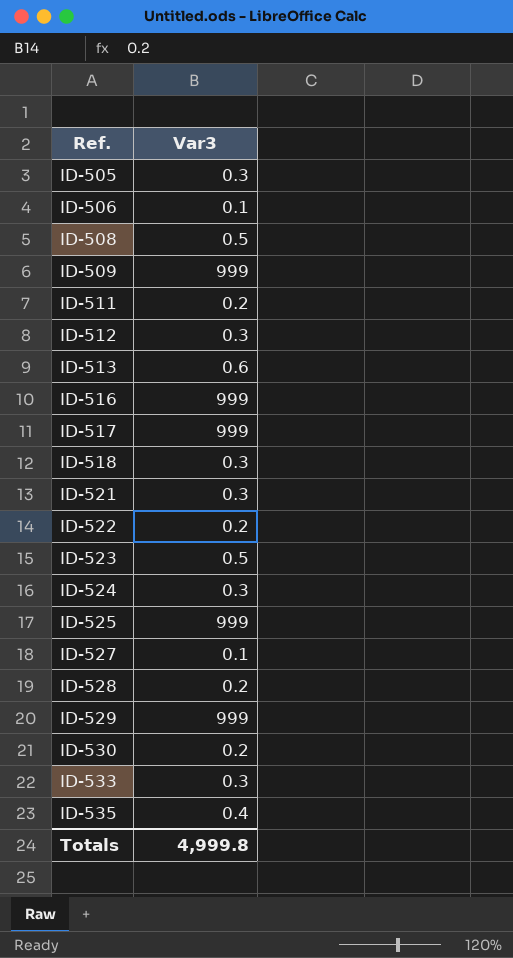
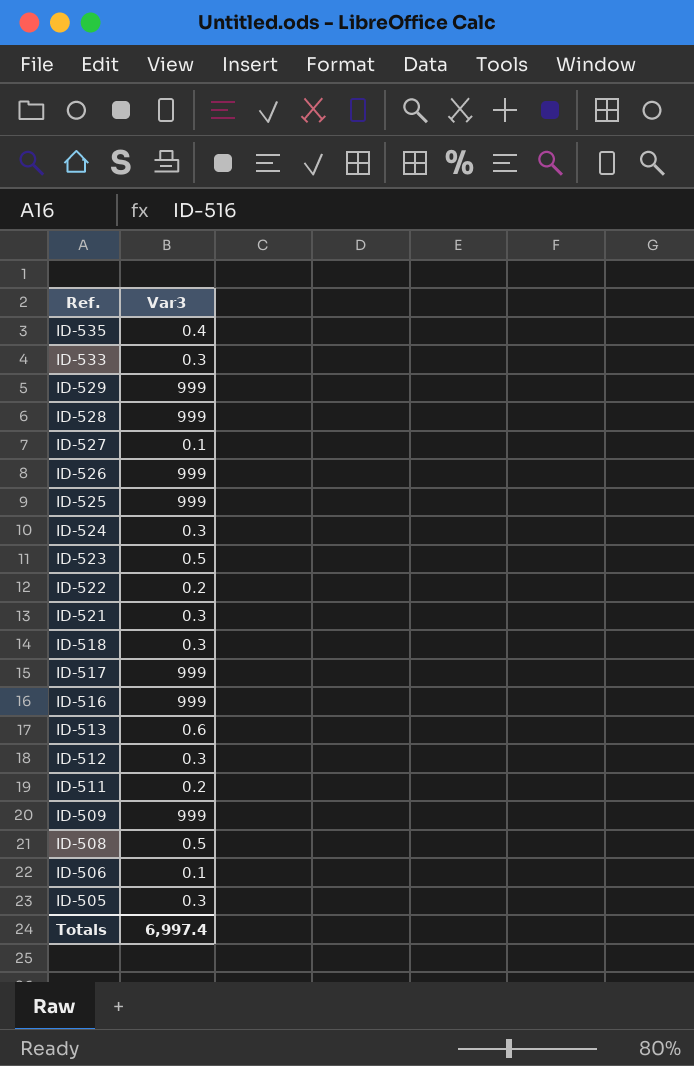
row order: Ref. ascending -> Ref. descending
row ID-530: 0.2 -> none
ID-528 | Var3: 0.2 -> 999
row ID-526: none -> 999
Totals | Var3: 4,999.8 -> 6,997.4

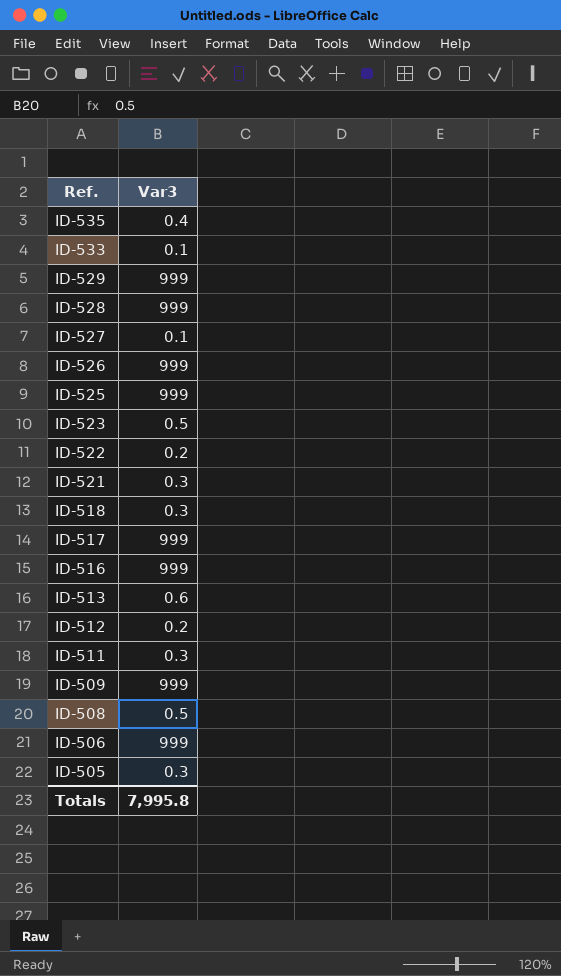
row ID-524: 0.3 -> none
ID-533 | Var3: 0.3 -> 0.1
ID-512 | Var3: 0.3 -> 0.2
ID-511 | Var3: 0.2 -> 0.3
ID-506 | Var3: 0.1 -> 999
Totals | Var3: 6,997.4 -> 7,995.8

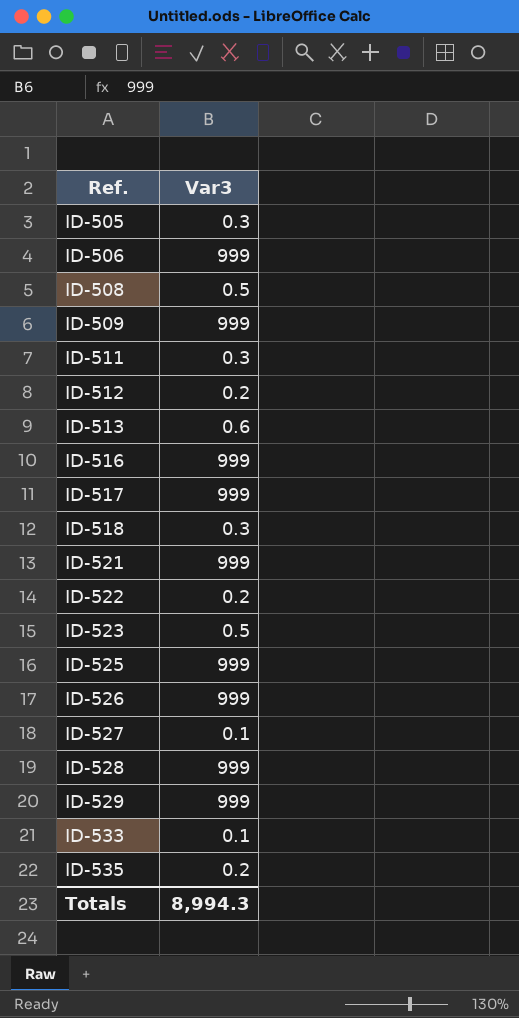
row order: Ref. descending -> Ref. ascending
ID-521 | Var3: 0.3 -> 999
ID-535 | Var3: 0.4 -> 0.2
Totals | Var3: 7,995.8 -> 8,994.3

